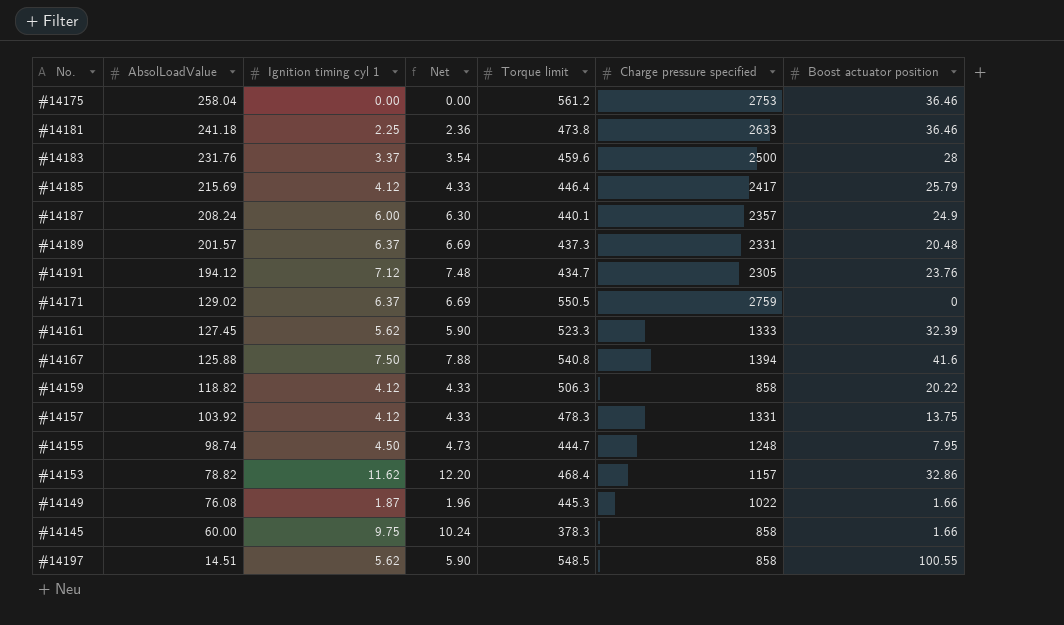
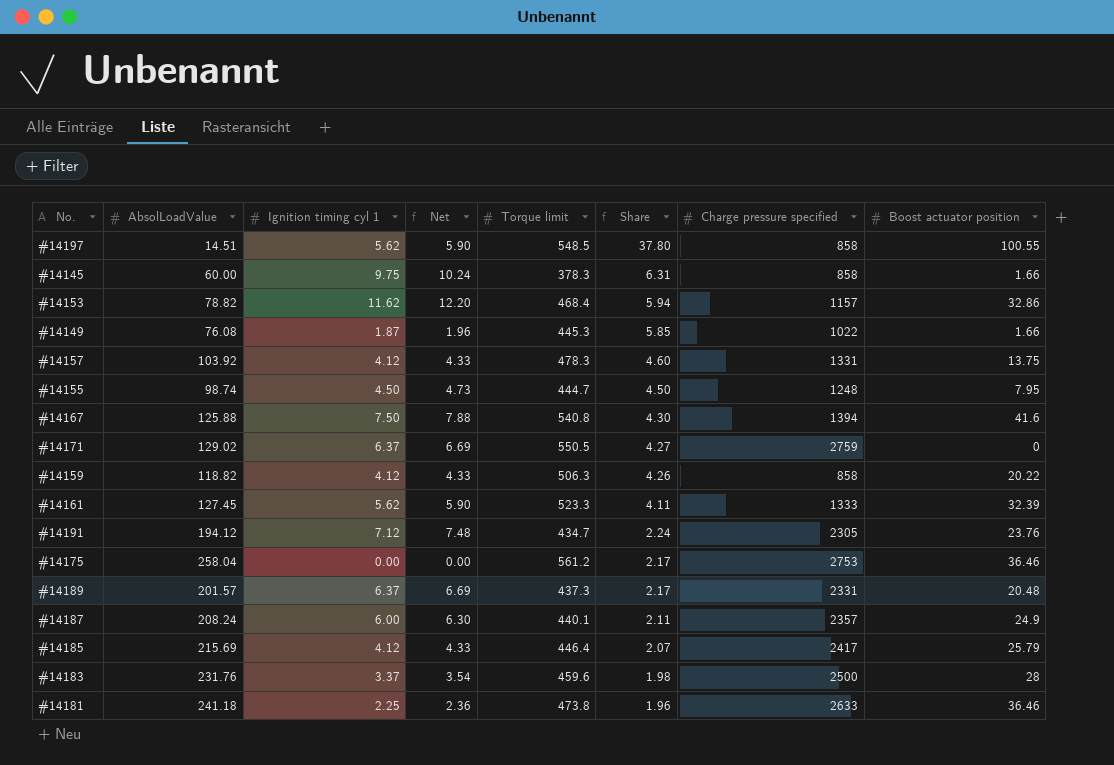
row order: AbsolLoadValue descending -> Share descending
column Share | formula: none -> [Torque limit] / [AbsolLoadValue]

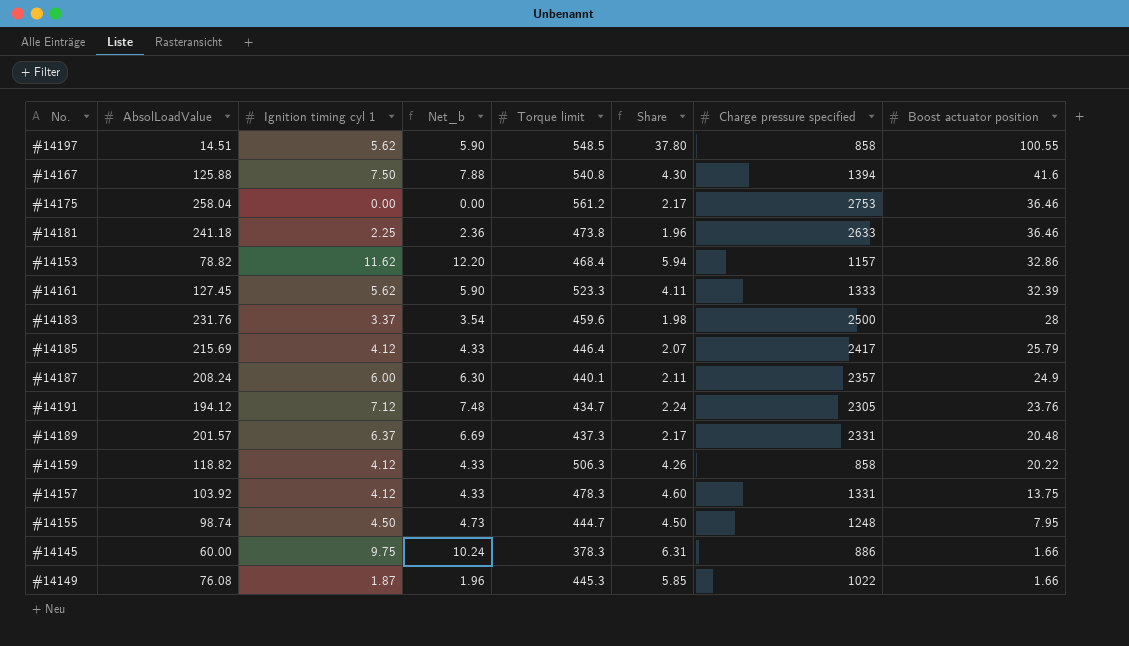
row order: Share descending -> Boost actuator position descending
column name: Net -> Net_b
row #14171: 129.02 | 6.37 | 6.69 | 550.5 | 4.27 | 2759 | 0 -> none
#14145 | Charge pressure specified: 858 -> 886

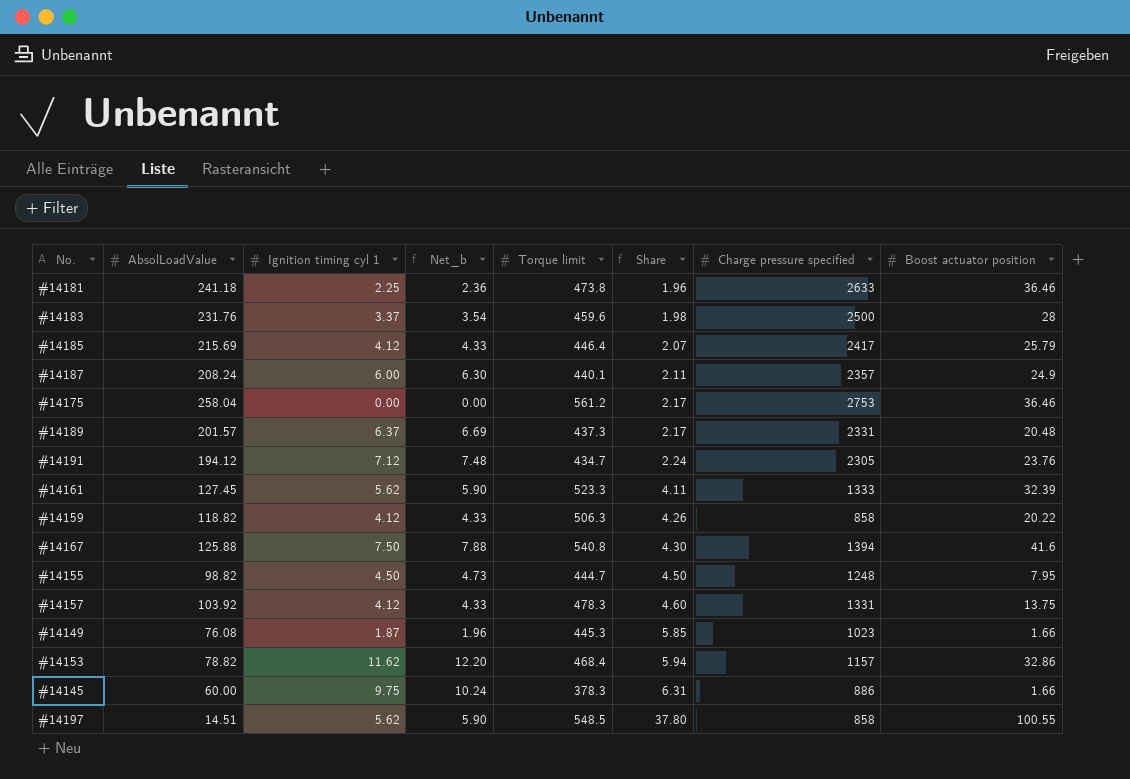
row order: Boost actuator position descending -> Share ascending
#14155 | AbsolLoadValue: 98.74 -> 98.82
#14149 | Charge pressure specified: 1022 -> 1023

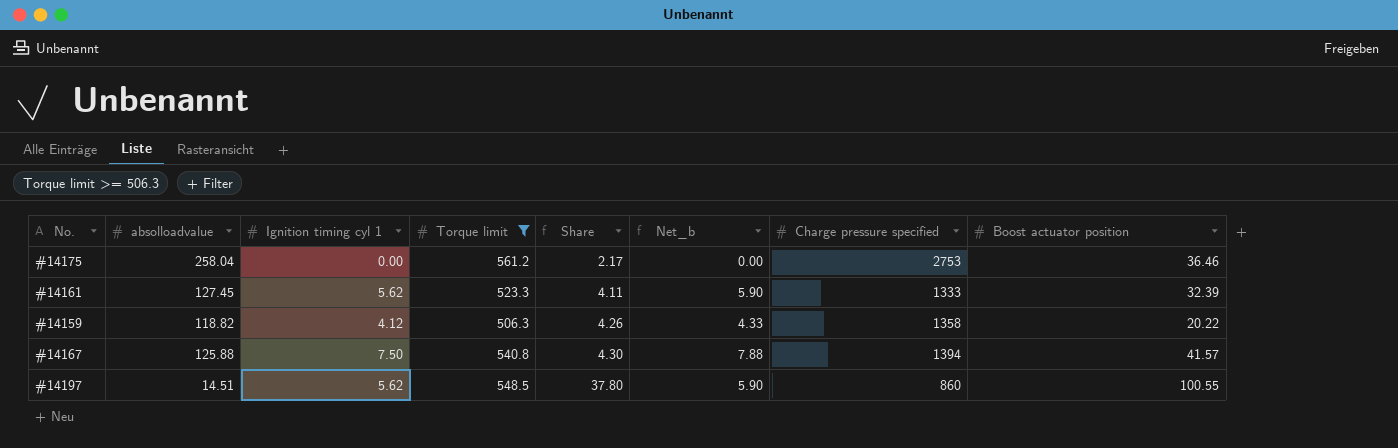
filter: none -> Torque limit >= 506.3
column name: AbsolLoadValue -> absolloadvalue
column Net_b | position: 4 -> 6
#14159 | Charge pressure specified: 858 -> 1358
#14167 | Boost actuator position: 41.6 -> 41.57
#14197 | Charge pressure specified: 858 -> 860

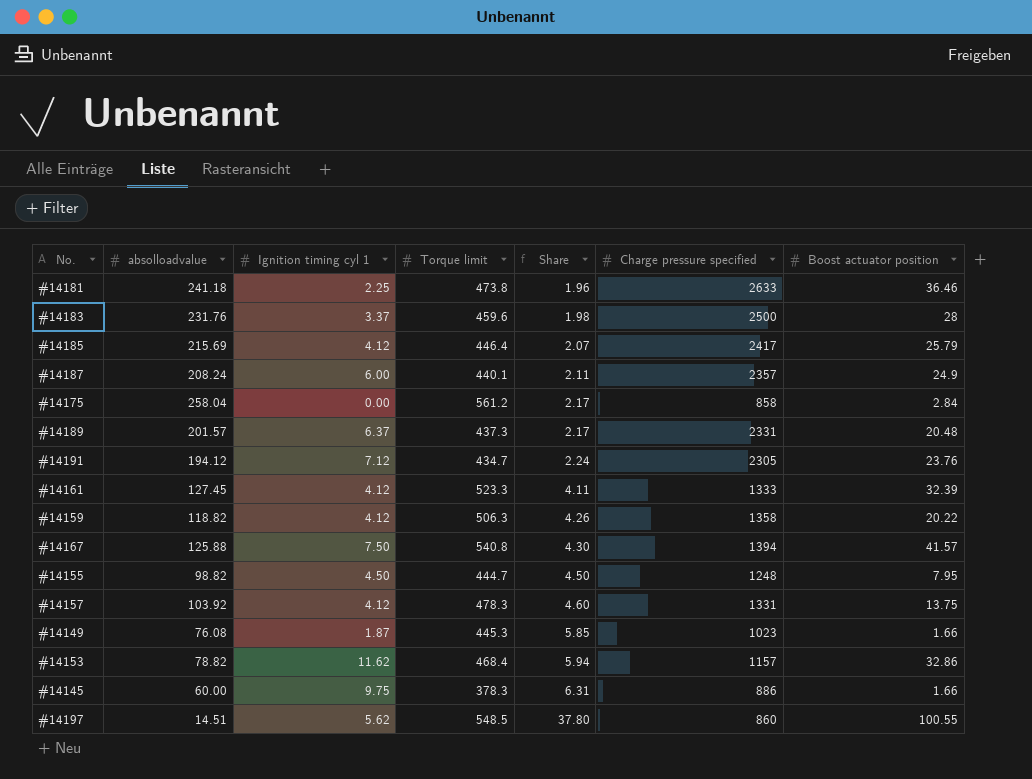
filter: Torque limit >= 506.3 -> none
column Net_b | formula: [Ignition timing cyl 1] * 1.05 -> none
#14175 | Charge pressure specified: 2753 -> 858
#14175 | Boost actuator position: 36.46 -> 2.84
#14161 | Ignition timing cyl 1: 5.62 -> 4.12

